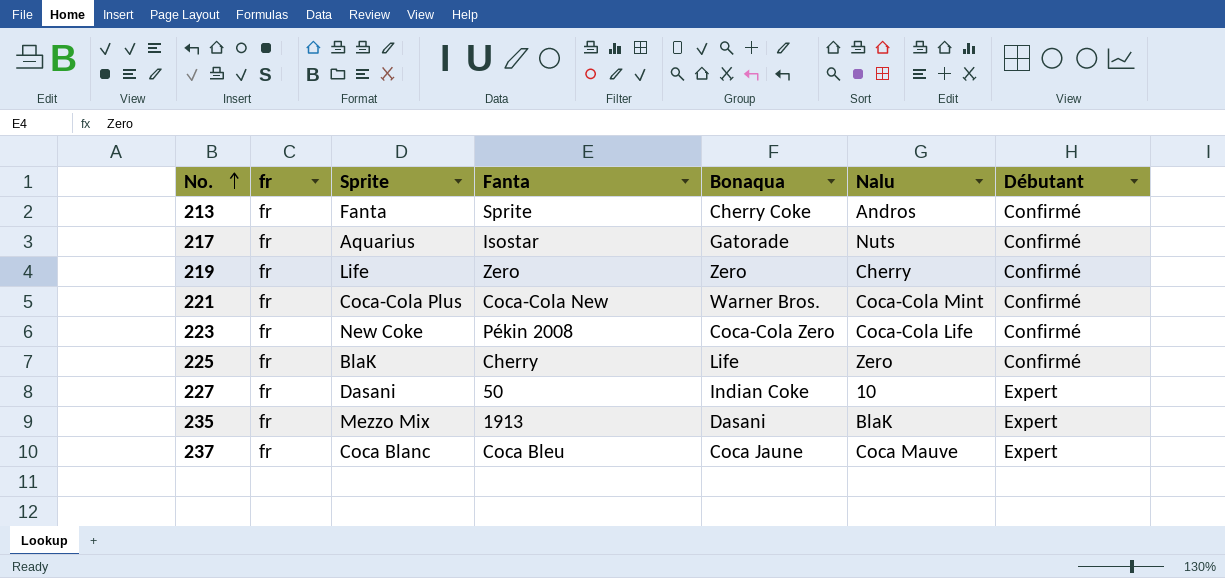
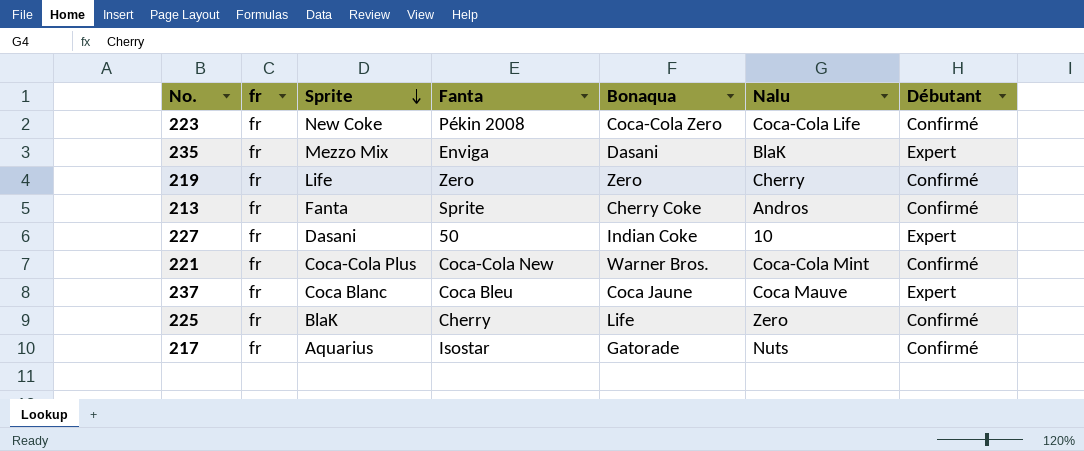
row order: No. ascending -> Sprite descending
235 | Fanta: 1913 -> Enviga

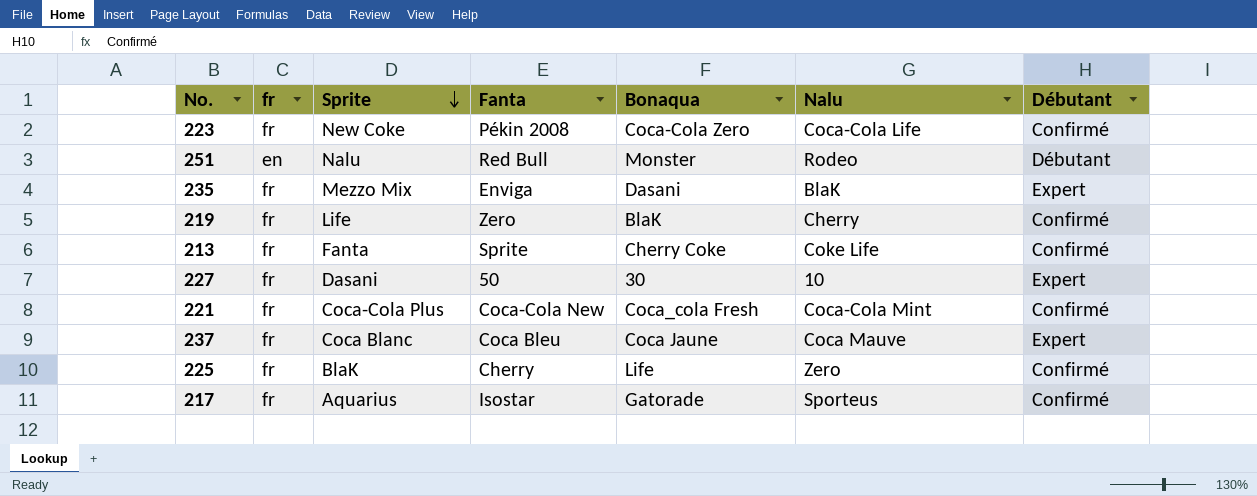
row 251: none -> en | Nalu | Red Bull | Monster | Rodeo | Débutant
219 | Bonaqua: Zero -> BlaK
213 | Nalu: Andros -> Coke Life
227 | Bonaqua: Indian Coke -> 30
221 | Bonaqua: Warner Bros. -> Coca_cola Fresh
217 | Nalu: Nuts -> Sporteus

